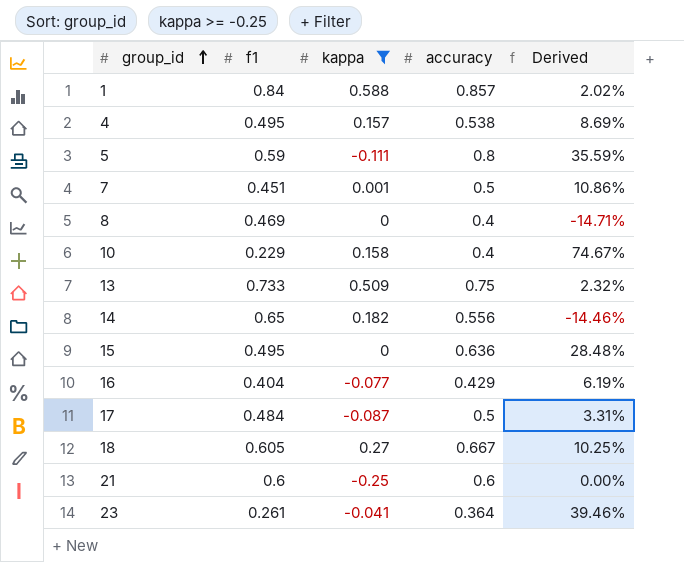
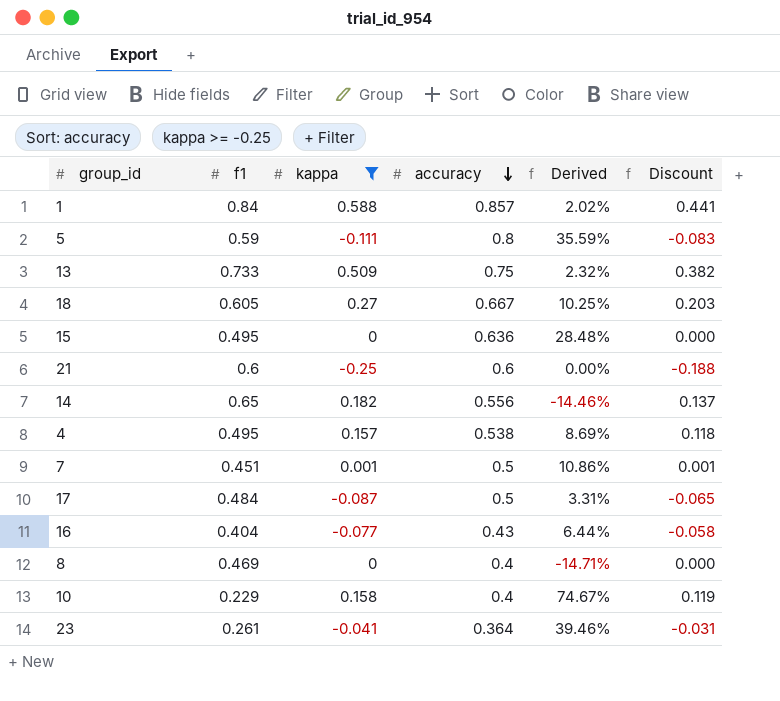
row order: group_id ascending -> accuracy descending
column Discount | formula: none -> [kappa] * 0.75
16 | accuracy: 0.429 -> 0.43
16 | Derived: 6.19% -> 6.44%

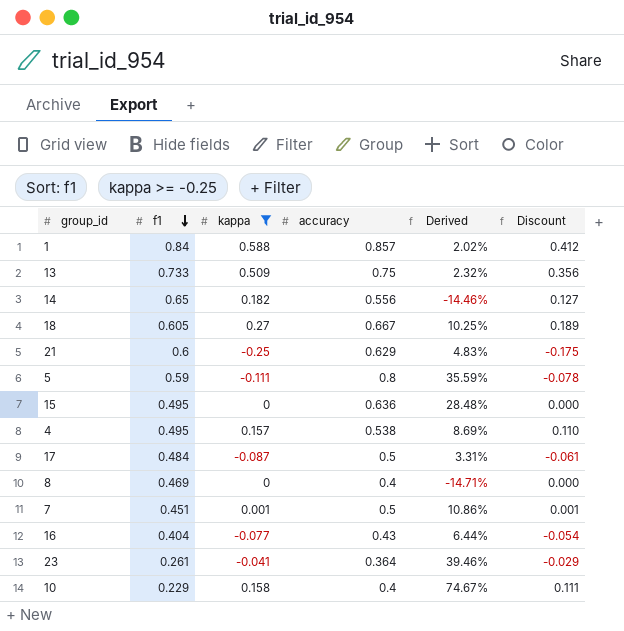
row order: accuracy descending -> f1 descending
column Discount | formula: [kappa] * 0.75 -> [kappa] * 0.7
21 | accuracy: 0.6 -> 0.629
21 | Derived: 0.00% -> 4.83%

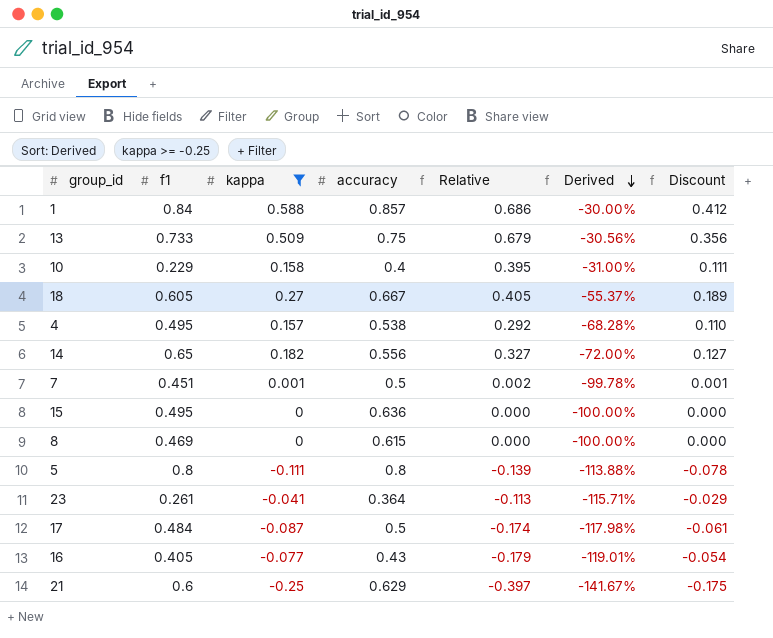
row order: f1 descending -> Derived descending
column Relative | formula: none -> [kappa] / [accuracy]
column Derived | formula: ([accuracy] - [f1]) / [f1] -> ([kappa] - [f1]) / [f1]
8 | accuracy: 0.4 -> 0.615
5 | f1: 0.59 -> 0.8
16 | f1: 0.404 -> 0.405

